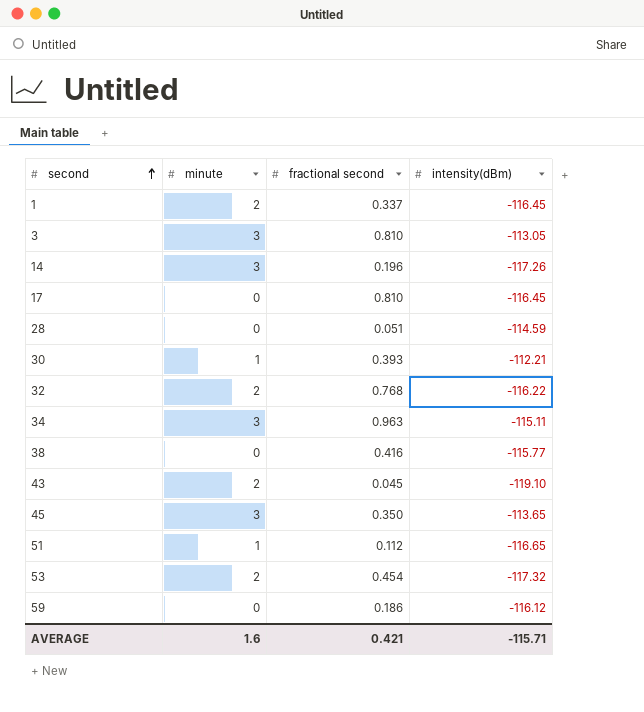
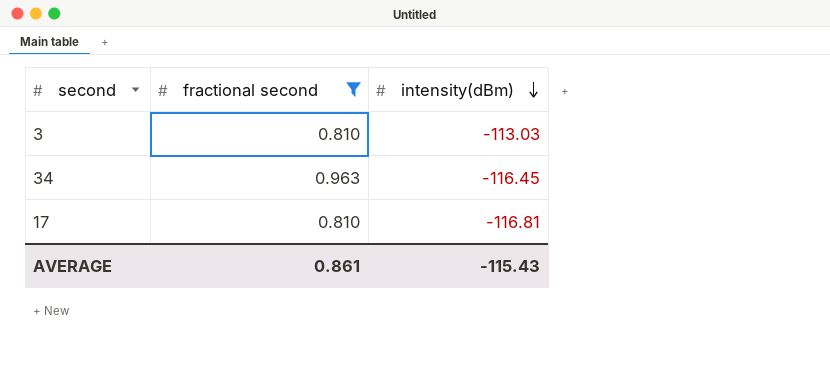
filter: none -> fractional second >= 0.810
row order: second ascending -> intensity(dBm) descending
column minute | position: 2 -> none
3 | intensity(dBm): -113.05 -> -113.03
34 | intensity(dBm): -115.11 -> -116.45
17 | intensity(dBm): -116.45 -> -116.81
AVERAGE | fractional second: 0.421 -> 0.861
AVERAGE | intensity(dBm): -115.71 -> -115.43

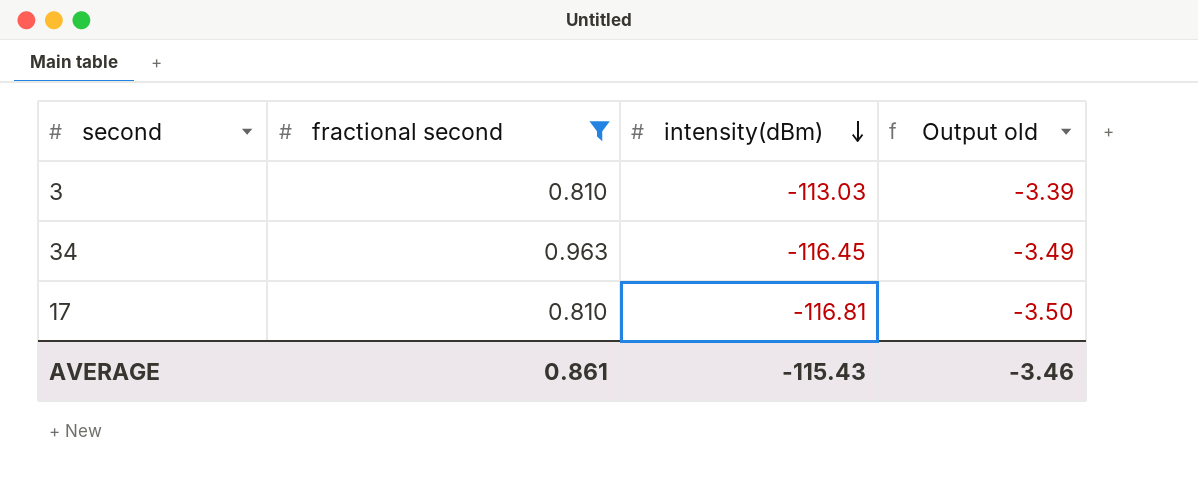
column Output old | formula: none -> [intensity(dBm)] * 0.03

